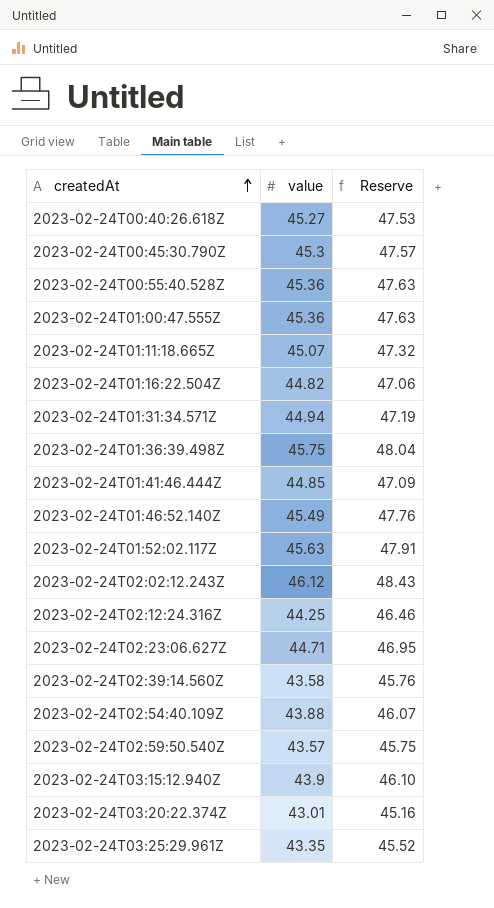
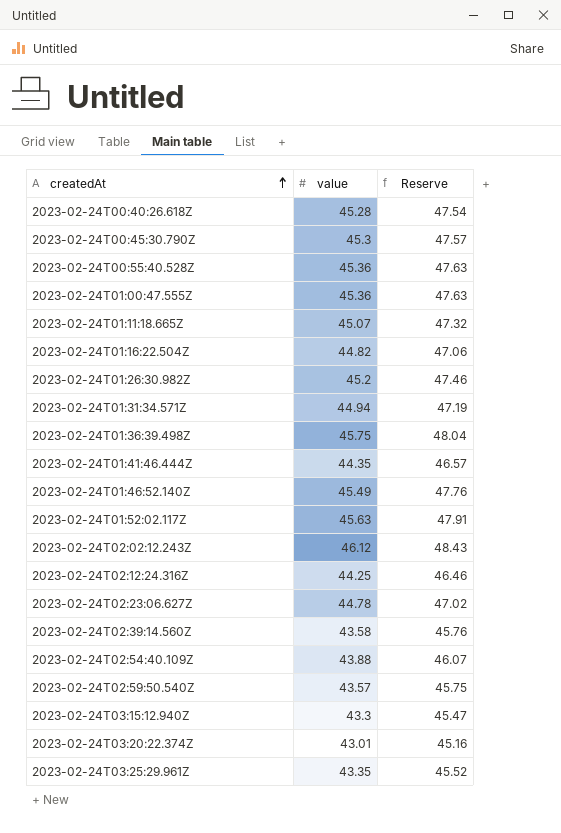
2023-02-24T00:40:26.618Z | value: 45.27 -> 45.28
2023-02-24T00:40:26.618Z | Reserve: 47.53 -> 47.54
row 2023-02-24T01:26:30.982Z: none -> 45.2 | 47.46
2023-02-24T01:41:46.444Z | value: 44.85 -> 44.35
2023-02-24T01:41:46.444Z | Reserve: 47.09 -> 46.57
2023-02-24T02:23:06.627Z | value: 44.71 -> 44.78
2023-02-24T02:23:06.627Z | Reserve: 46.95 -> 47.02
2023-02-24T03:15:12.940Z | value: 43.9 -> 43.3
2023-02-24T03:15:12.940Z | Reserve: 46.10 -> 45.47

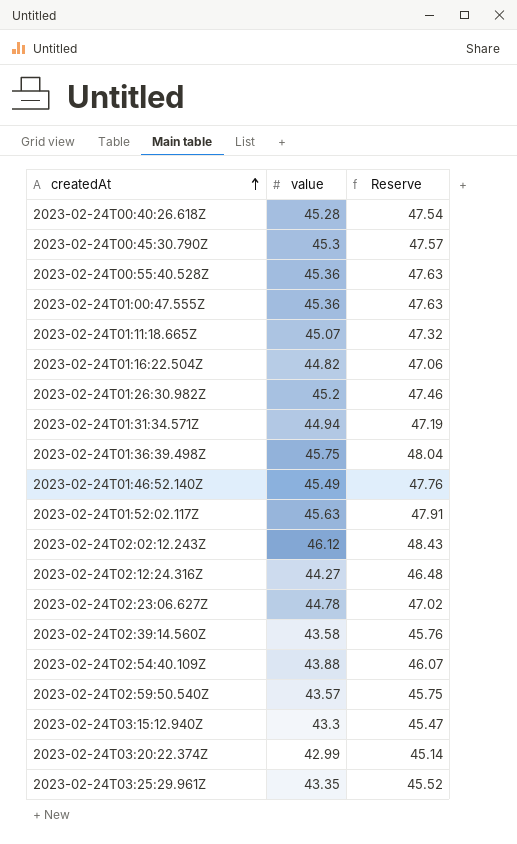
row 2023-02-24T01:41:46.444Z: 44.35 | 46.57 -> none
2023-02-24T02:12:24.316Z | value: 44.25 -> 44.27
2023-02-24T02:12:24.316Z | Reserve: 46.46 -> 46.48
2023-02-24T03:20:22.374Z | value: 43.01 -> 42.99
2023-02-24T03:20:22.374Z | Reserve: 45.16 -> 45.14

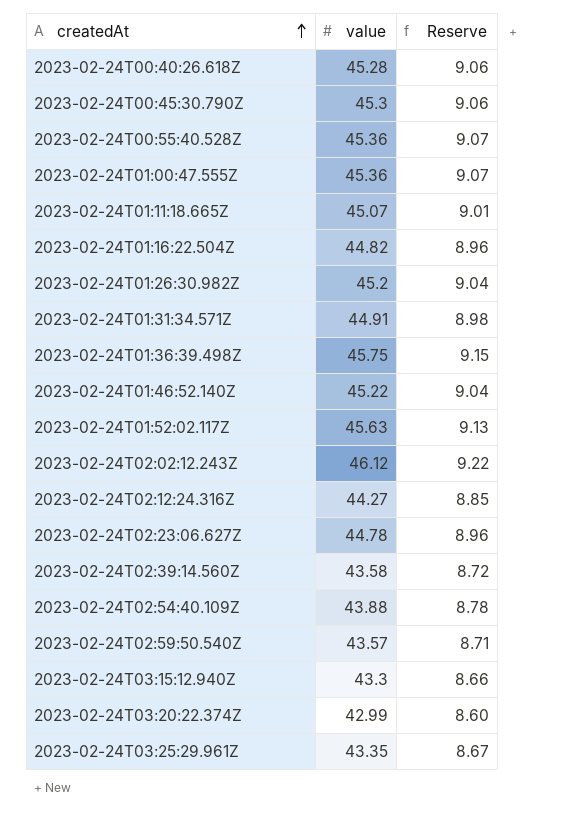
column Reserve | formula: [value] * 1.05 -> [value] * 0.2
2023-02-24T01:31:34.571Z | value: 44.94 -> 44.91
2023-02-24T01:46:52.140Z | value: 45.49 -> 45.22

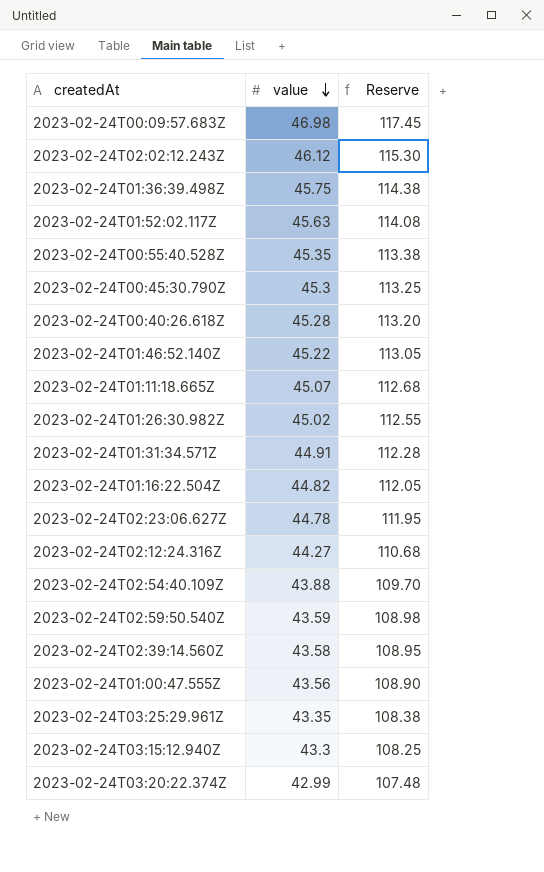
row order: createdAt ascending -> value descending
column Reserve | formula: [value] * 0.2 -> [value] * 2.5
row 2023-02-24T00:09:57.683Z: none -> 46.98 | 117.45
2023-02-24T00:55:40.528Z | value: 45.36 -> 45.35
2023-02-24T01:26:30.982Z | value: 45.2 -> 45.02
2023-02-24T02:59:50.540Z | value: 43.57 -> 43.59
2023-02-24T01:00:47.555Z | value: 45.36 -> 43.56

